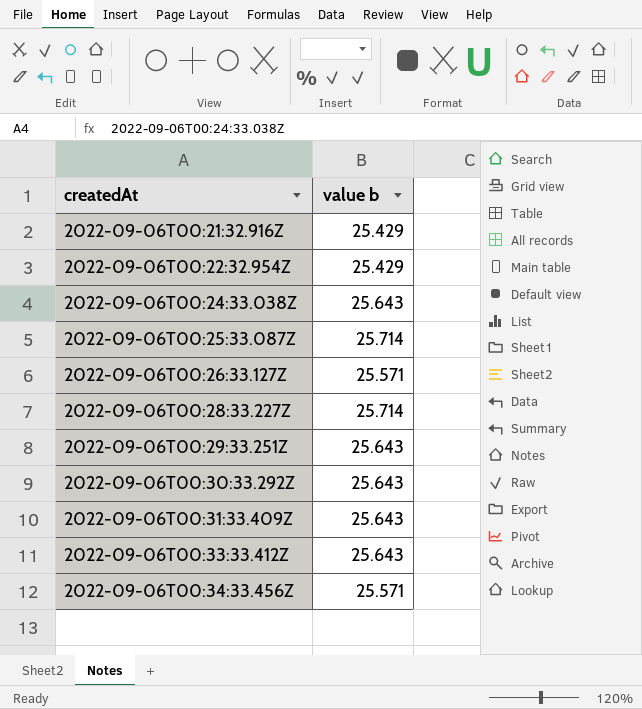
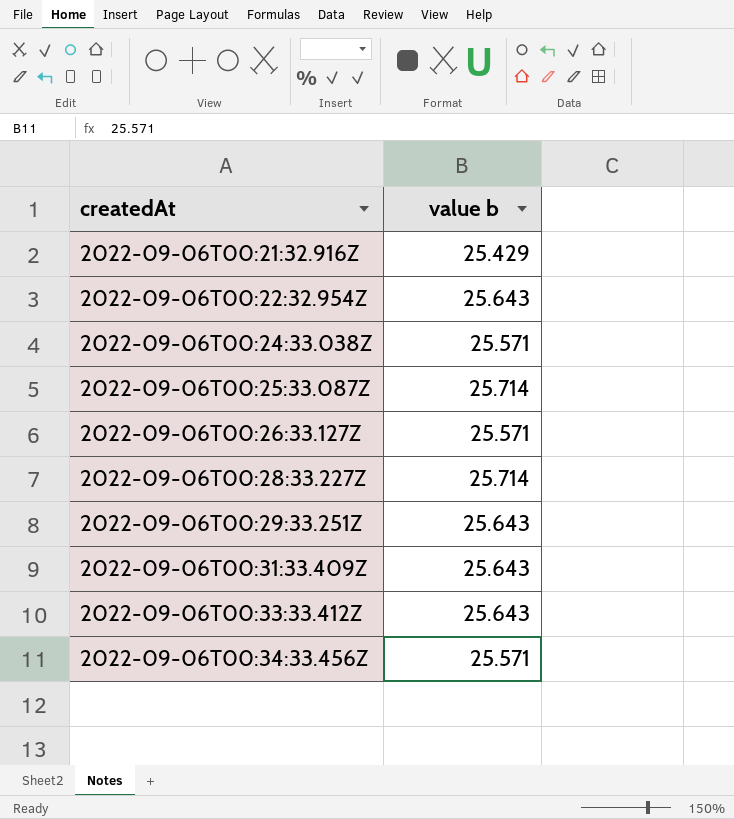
row 2022-09-06T00:30:33.292Z: 25.643 -> none
2022-09-06T00:22:32.954Z | value b: 25.429 -> 25.643
2022-09-06T00:24:33.038Z | value b: 25.643 -> 25.571

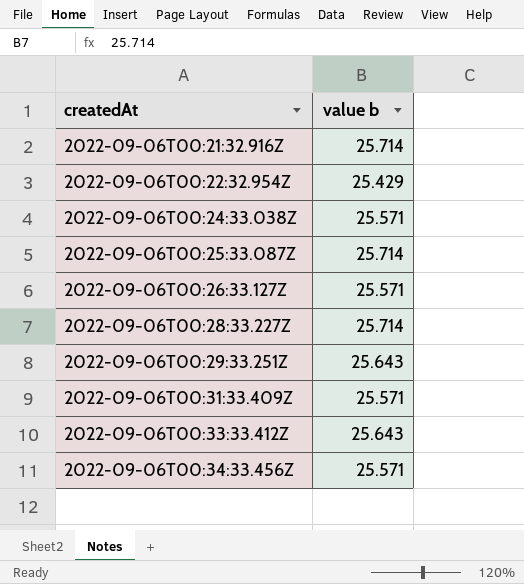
2022-09-06T00:21:32.916Z | value b: 25.429 -> 25.714
2022-09-06T00:22:32.954Z | value b: 25.643 -> 25.429
2022-09-06T00:31:33.409Z | value b: 25.643 -> 25.571

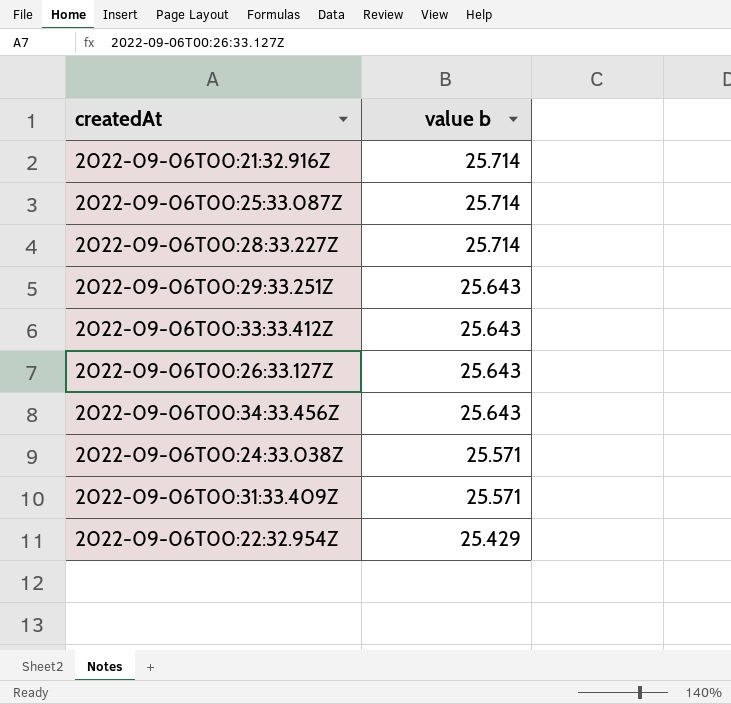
row order: createdAt ascending -> value b descending
2022-09-06T00:26:33.127Z | value b: 25.571 -> 25.643
2022-09-06T00:34:33.456Z | value b: 25.571 -> 25.643

